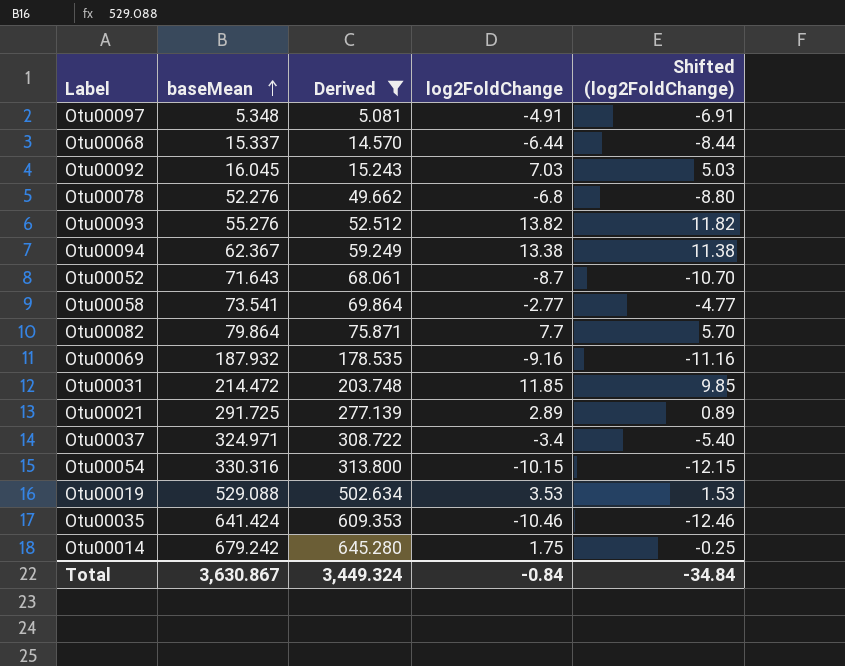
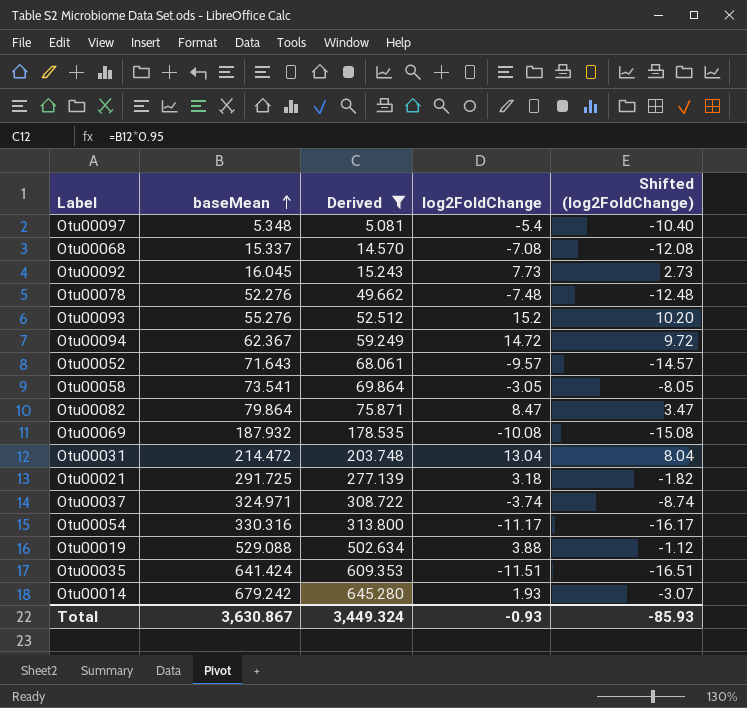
column Shifted (log2FoldChange) | formula: [log2FoldChange] - 2 -> [log2FoldChange] - 5
Otu00097 | log2FoldChange: -4.91 -> -5.4
Otu00068 | log2FoldChange: -6.44 -> -7.08
Otu00092 | log2FoldChange: 7.03 -> 7.73
Otu00078 | log2FoldChange: -6.8 -> -7.48
Otu00093 | log2FoldChange: 13.82 -> 15.2
Otu00094 | log2FoldChange: 13.38 -> 14.72
Otu00052 | log2FoldChange: -8.7 -> -9.57
Otu00058 | log2FoldChange: -2.77 -> -3.05
Otu00082 | log2FoldChange: 7.7 -> 8.47
Otu00069 | log2FoldChange: -9.16 -> -10.08
Otu00031 | log2FoldChange: 11.85 -> 13.04
Otu00021 | log2FoldChange: 2.89 -> 3.18
Otu00037 | log2FoldChange: -3.4 -> -3.74
Otu00054 | log2FoldChange: -10.15 -> -11.17
Otu00019 | log2FoldChange: 3.53 -> 3.88
Otu00035 | log2FoldChange: -10.46 -> -11.51
Otu00014 | log2FoldChange: 1.75 -> 1.93
Total | log2FoldChange: -0.84 -> -0.93
Total | Shifted (log2FoldChange): -34.84 -> -85.93

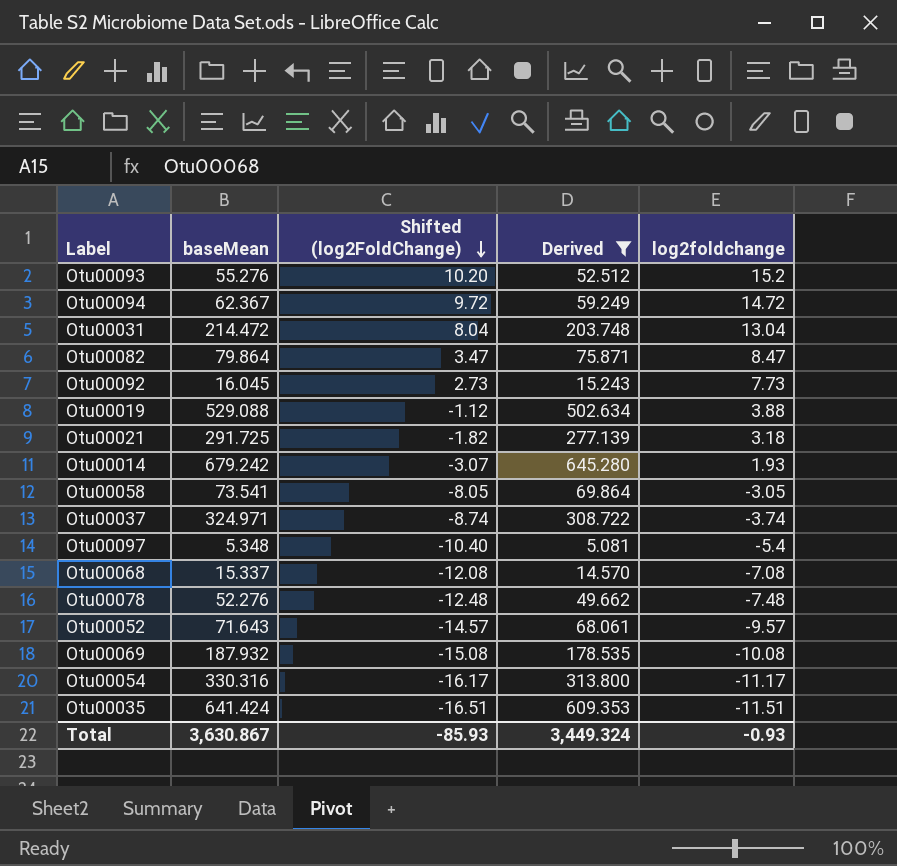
row order: baseMean ascending -> Shifted (log2FoldChange) descending
column Shifted (log2FoldChange) | position: 5 -> 3
column name: log2FoldChange -> log2foldchange

